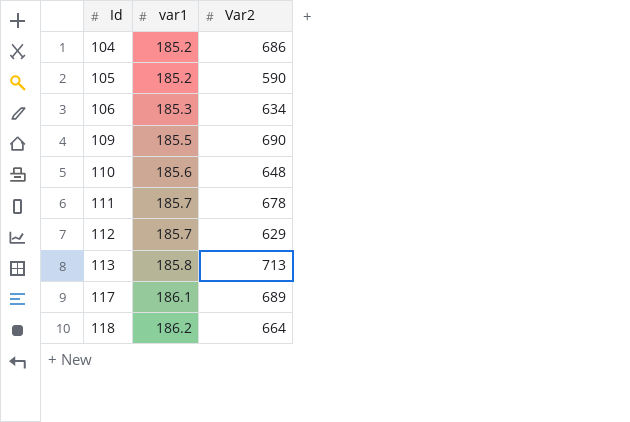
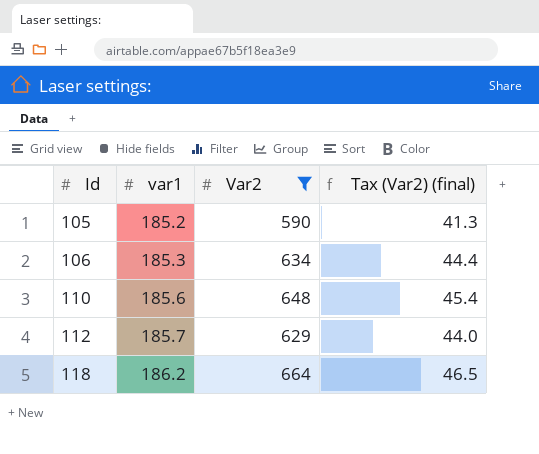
filter: none -> Var2 <= 664
column Tax (Var2) (final) | formula: none -> [Var2] * 0.07

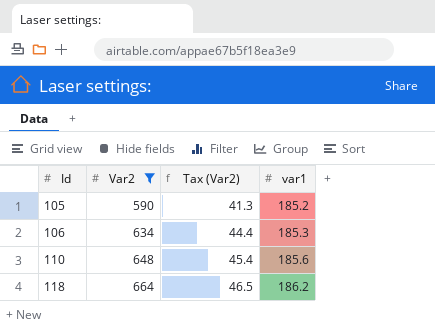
column name: Tax (Var2) (final) -> Tax (Var2)
column var1 | position: 2 -> 4
row 112: 185.7 | 629 | 44.0 -> none

